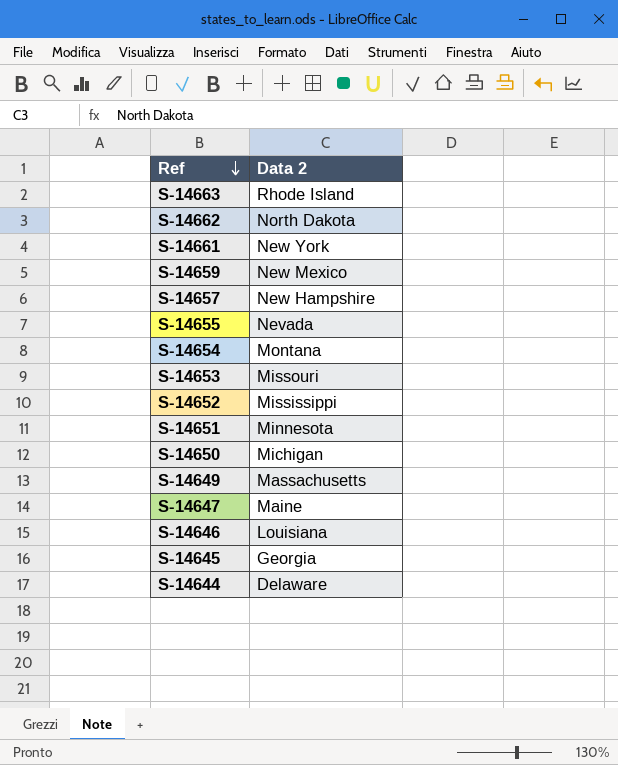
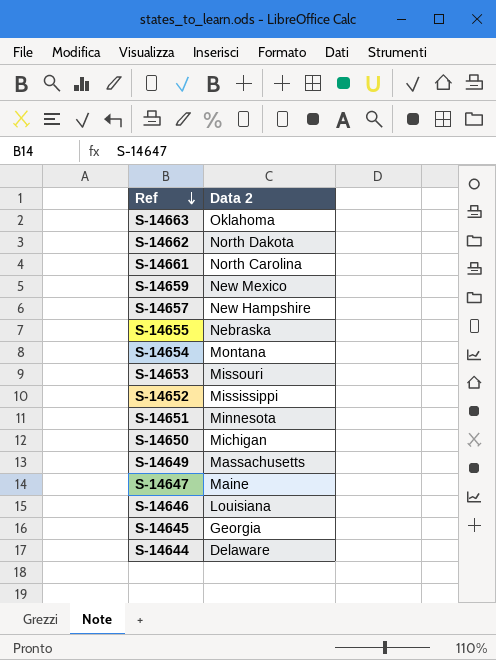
S-14663 | Data 2: Rhode Island -> Oklahoma
S-14661 | Data 2: New York -> North Carolina
S-14655 | Data 2: Nevada -> Nebraska

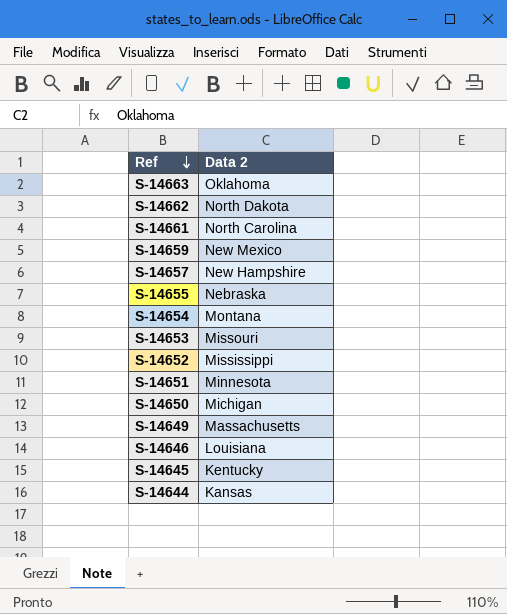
row S-14647: Maine -> none
S-14645 | Data 2: Georgia -> Kentucky
S-14644 | Data 2: Delaware -> Kansas

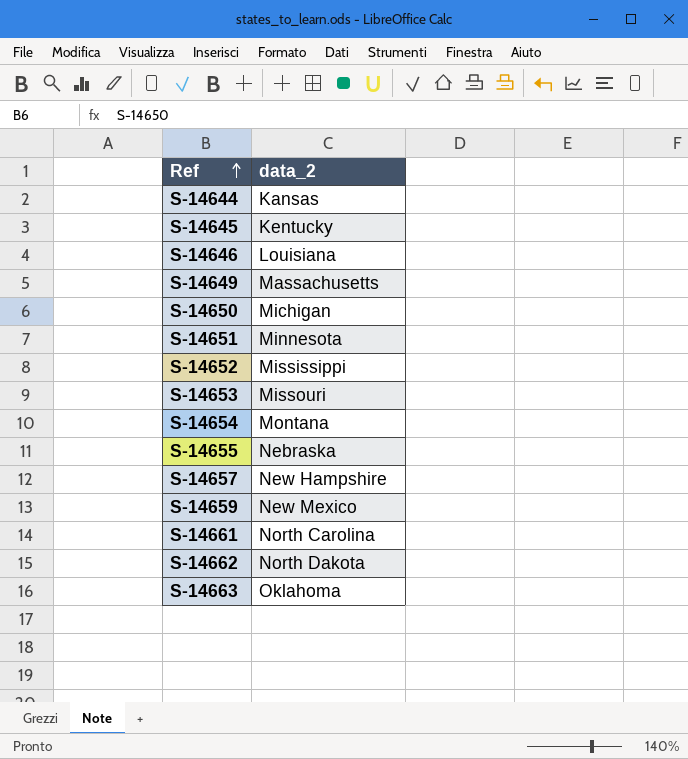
row order: Ref descending -> Ref ascending
column name: Data 2 -> data_2

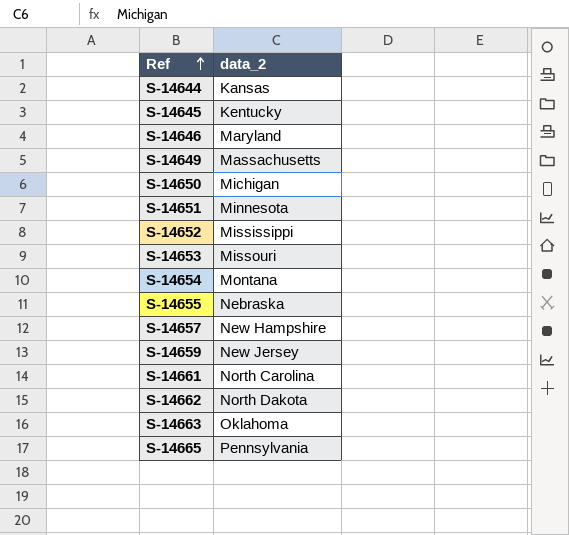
S-14646 | data_2: Louisiana -> Maryland
S-14659 | data_2: New Mexico -> New Jersey
row S-14665: none -> Pennsylvania

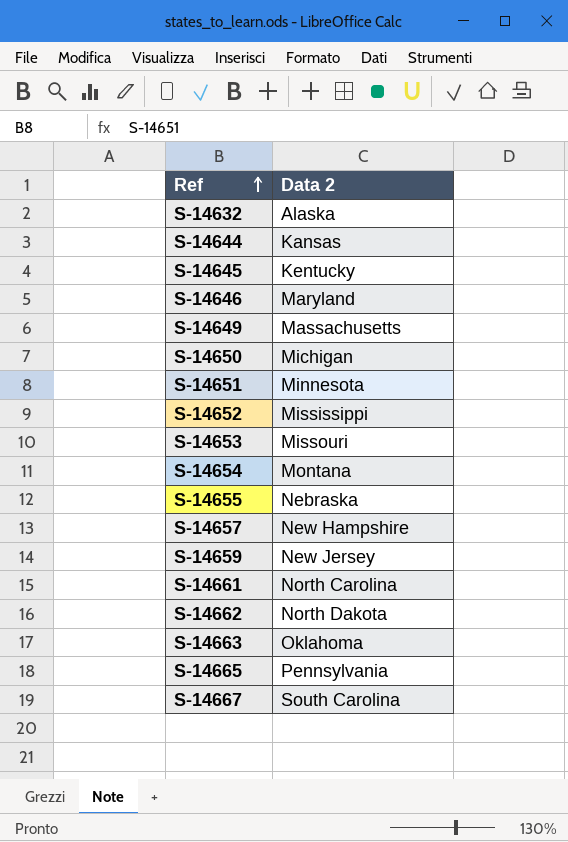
column name: data_2 -> Data 2
row S-14632: none -> Alaska
row S-14667: none -> South Carolina

